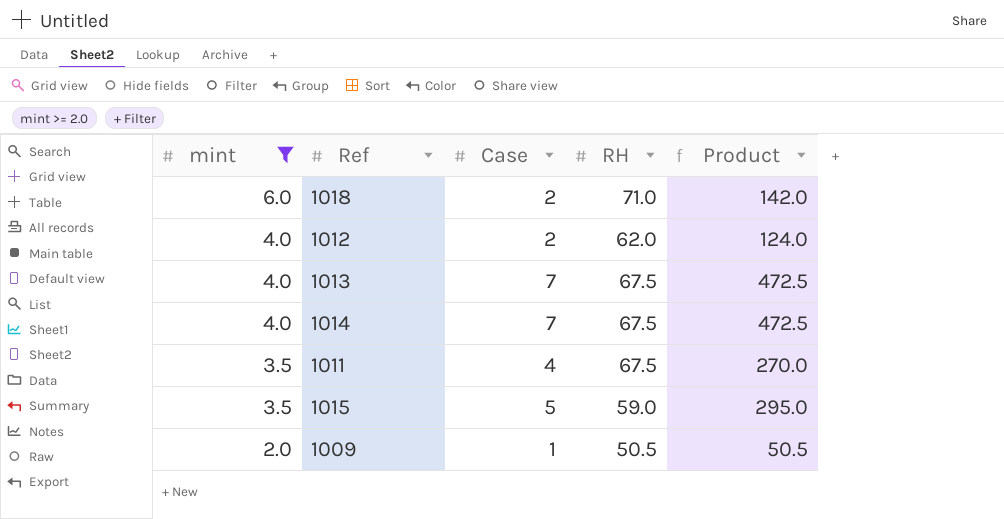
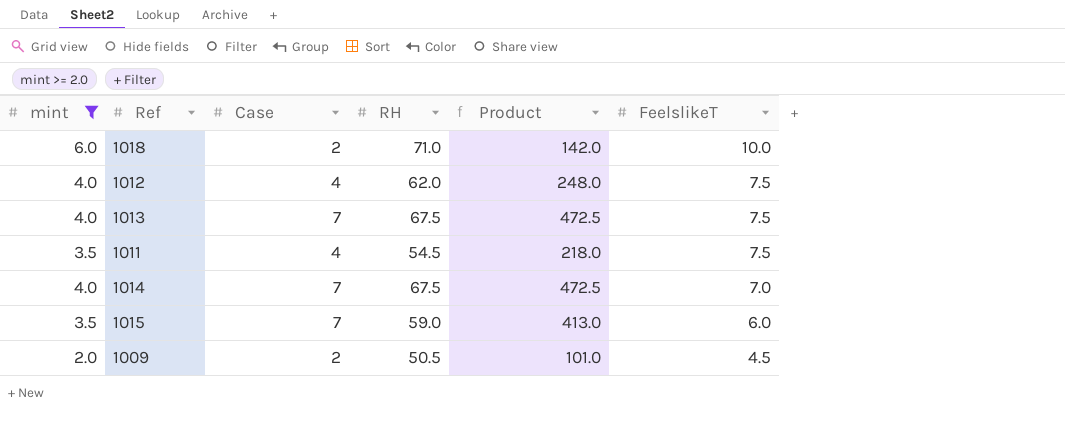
row order: mint descending -> FeelslikeT descending
column FeelslikeT | position: none -> 6
1012 | Case: 2 -> 4
1012 | Product: 124.0 -> 248.0
1011 | RH: 67.5 -> 54.5
1011 | Product: 270.0 -> 218.0
1015 | Case: 5 -> 7
1015 | Product: 295.0 -> 413.0
1009 | Case: 1 -> 2
1009 | Product: 50.5 -> 101.0

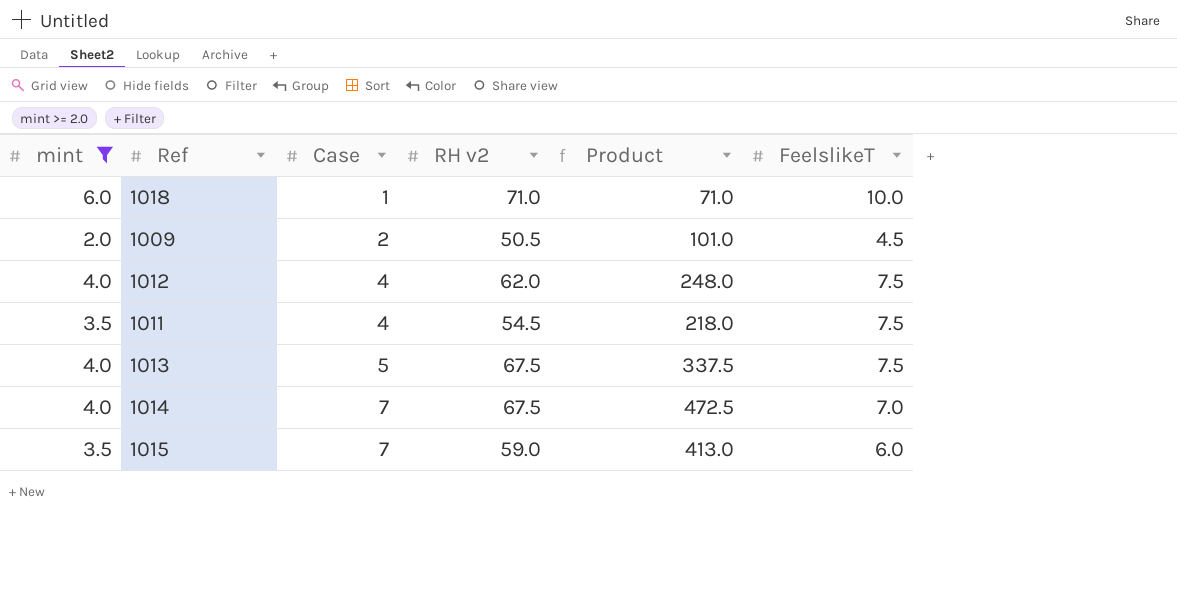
row order: FeelslikeT descending -> Case ascending
column name: RH -> RH v2
1018 | Case: 2 -> 1
1018 | Product: 142.0 -> 71.0
1013 | Case: 7 -> 5
1013 | Product: 472.5 -> 337.5

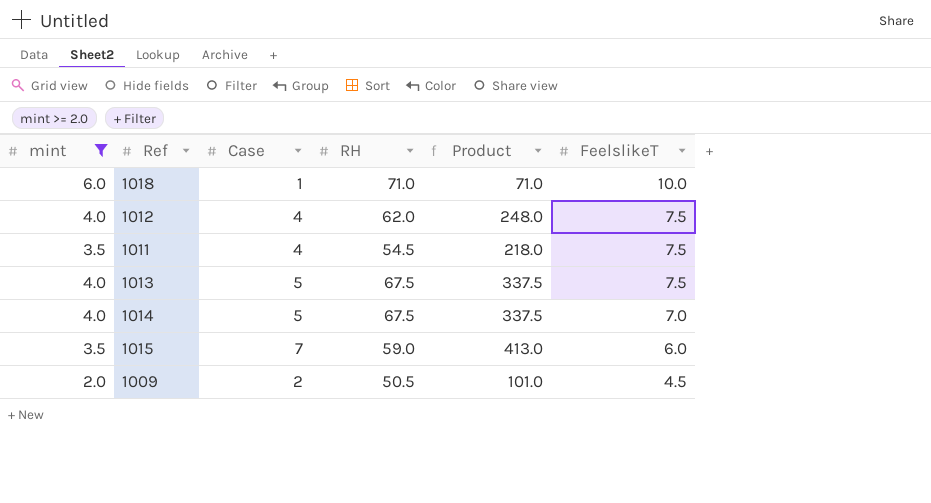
row order: Case ascending -> FeelslikeT descending
column name: RH v2 -> RH
1014 | Case: 7 -> 5
1014 | Product: 472.5 -> 337.5

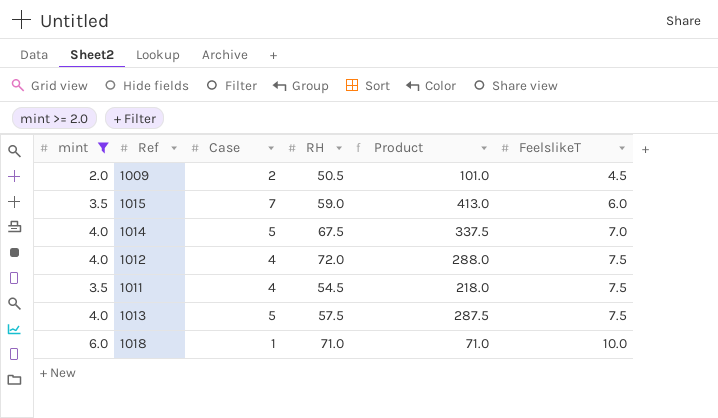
row order: FeelslikeT descending -> FeelslikeT ascending
1012 | RH: 62.0 -> 72.0
1012 | Product: 248.0 -> 288.0
1013 | RH: 67.5 -> 57.5
1013 | Product: 337.5 -> 287.5

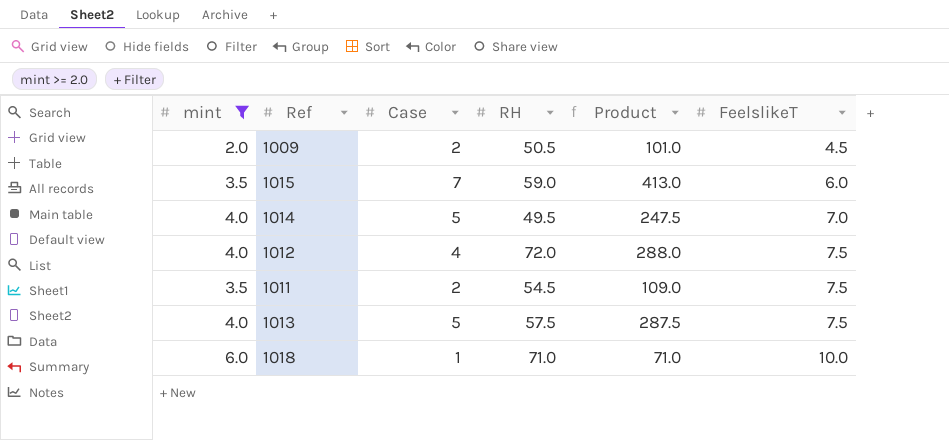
1014 | RH: 67.5 -> 49.5
1014 | Product: 337.5 -> 247.5
1011 | Case: 4 -> 2
1011 | Product: 218.0 -> 109.0

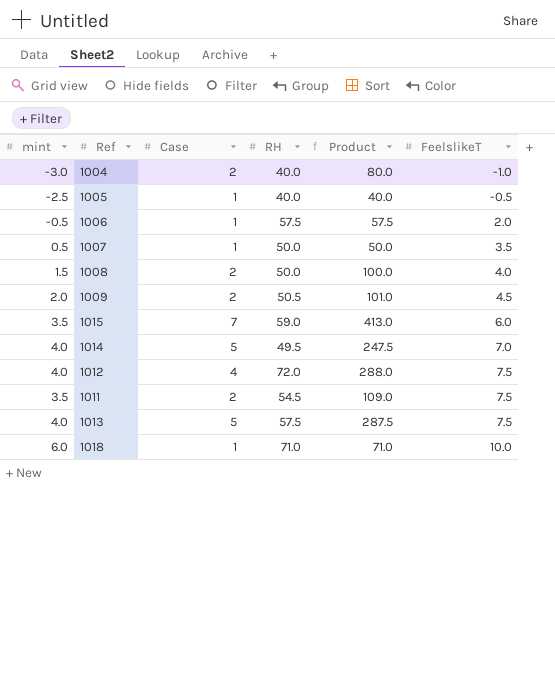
filter: mint >= 2.0 -> none

